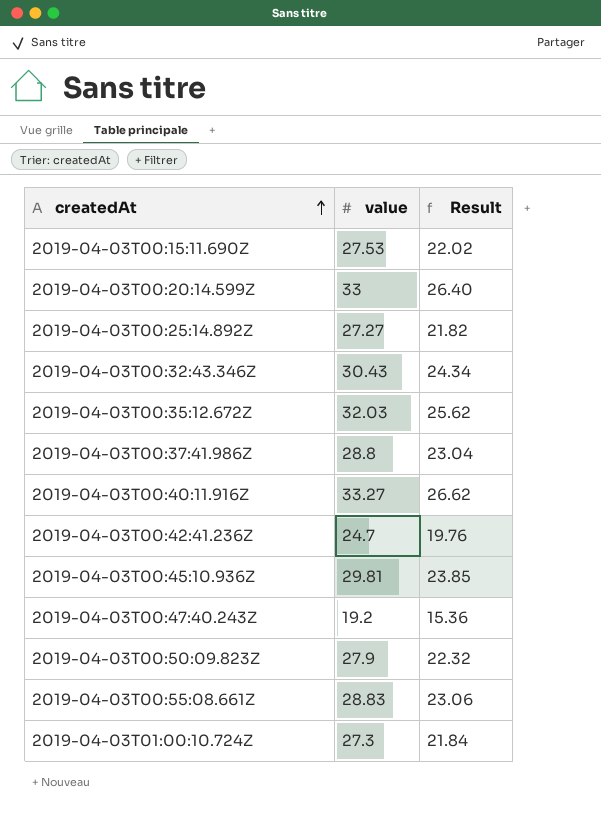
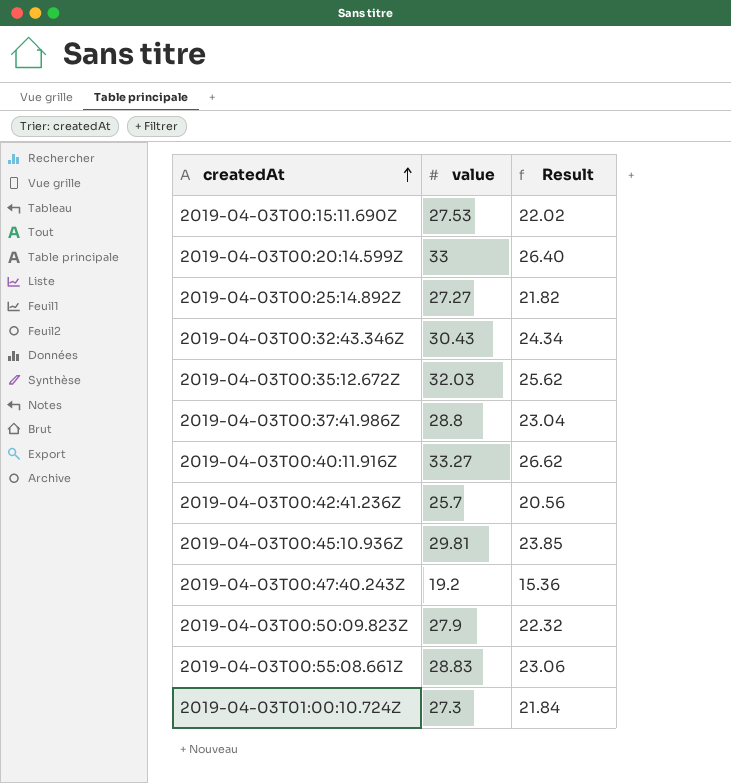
2019-04-03T00:42:41.236Z | value: 24.7 -> 25.7
2019-04-03T00:42:41.236Z | Result: 19.76 -> 20.56

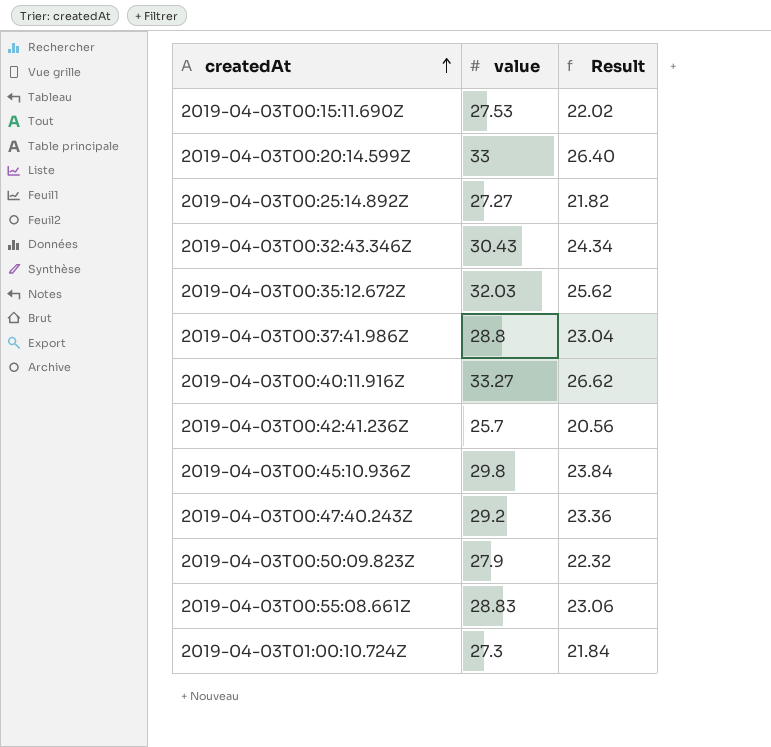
2019-04-03T00:45:10.936Z | value: 29.81 -> 29.8
2019-04-03T00:45:10.936Z | Result: 23.85 -> 23.84
2019-04-03T00:47:40.243Z | value: 19.2 -> 29.2
2019-04-03T00:47:40.243Z | Result: 15.36 -> 23.36

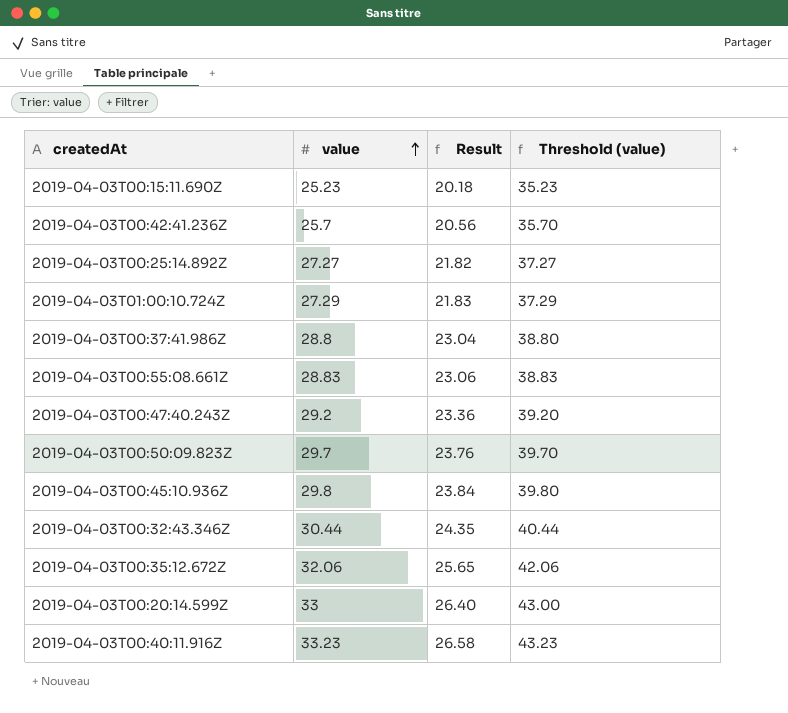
row order: createdAt ascending -> value ascending
column Threshold (value) | formula: none -> [value] + 10
2019-04-03T00:15:11.690Z | value: 27.53 -> 25.23
2019-04-03T00:15:11.690Z | Result: 22.02 -> 20.18
2019-04-03T01:00:10.724Z | value: 27.3 -> 27.29
2019-04-03T01:00:10.724Z | Result: 21.84 -> 21.83
2019-04-03T00:50:09.823Z | value: 27.9 -> 29.7
2019-04-03T00:50:09.823Z | Result: 22.32 -> 23.76
2019-04-03T00:32:43.346Z | value: 30.43 -> 30.44
2019-04-03T00:32:43.346Z | Result: 24.34 -> 24.35
2019-04-03T00:35:12.672Z | value: 32.03 -> 32.06
2019-04-03T00:35:12.672Z | Result: 25.62 -> 25.65
2019-04-03T00:40:11.916Z | value: 33.27 -> 33.23
2019-04-03T00:40:11.916Z | Result: 26.62 -> 26.58

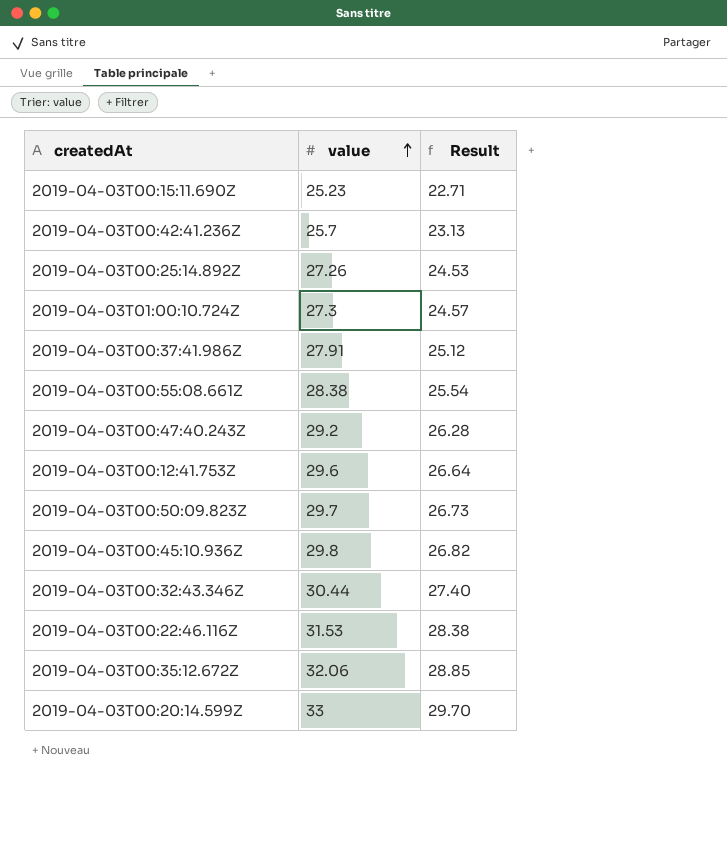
column Threshold (value) | formula: [value] + 10 -> none
column Result | formula: [value] * 0.8 -> [value] * 0.9
row 2019-04-03T00:40:11.916Z: 33.23 | 26.58 | 43.23 -> none
2019-04-03T00:25:14.892Z | value: 27.27 -> 27.26
2019-04-03T01:00:10.724Z | value: 27.29 -> 27.3
2019-04-03T00:37:41.986Z | value: 28.8 -> 27.91
2019-04-03T00:55:08.661Z | value: 28.83 -> 28.38
row 2019-04-03T00:12:41.753Z: none -> 29.6 | 26.64
row 2019-04-03T00:22:46.116Z: none -> 31.53 | 28.38

